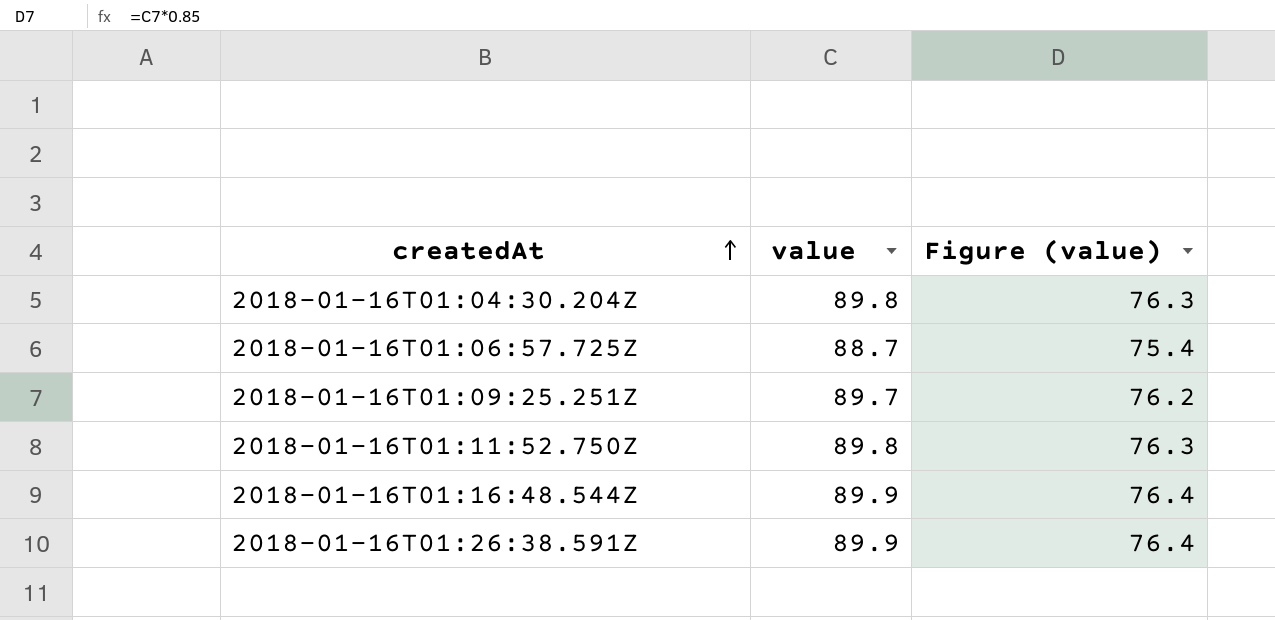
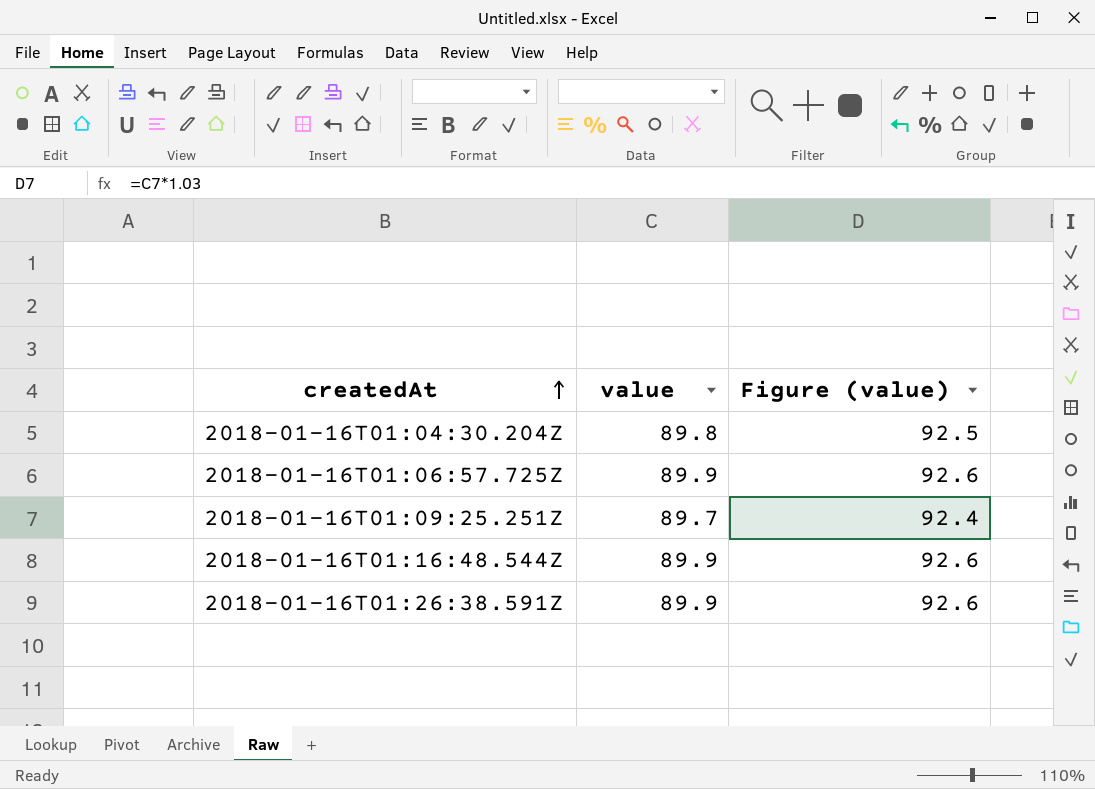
column Figure (value) | formula: [value] * 0.85 -> [value] * 1.03
row 2018-01-16T01:11:52.750Z: 89.8 | 76.3 -> none
2018-01-16T01:06:57.725Z | value: 88.7 -> 89.9

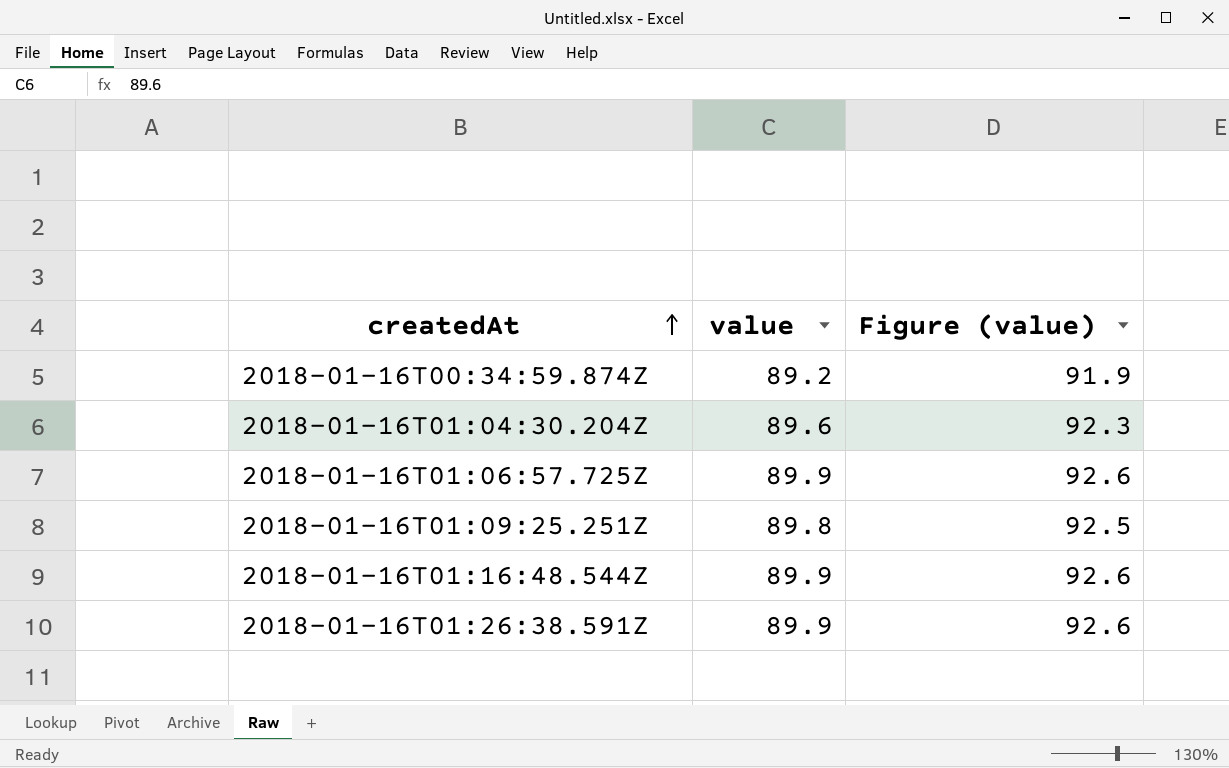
row 2018-01-16T00:34:59.874Z: none -> 89.2 | 91.9
2018-01-16T01:04:30.204Z | value: 89.8 -> 89.6
2018-01-16T01:04:30.204Z | Figure (value): 92.5 -> 92.3
2018-01-16T01:09:25.251Z | value: 89.7 -> 89.8
2018-01-16T01:09:25.251Z | Figure (value): 92.4 -> 92.5

